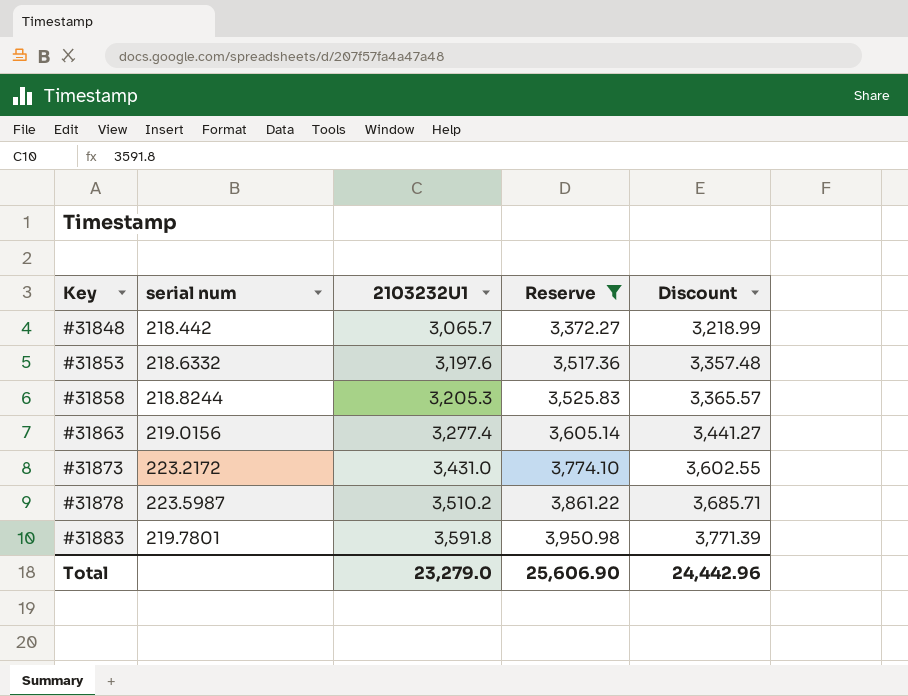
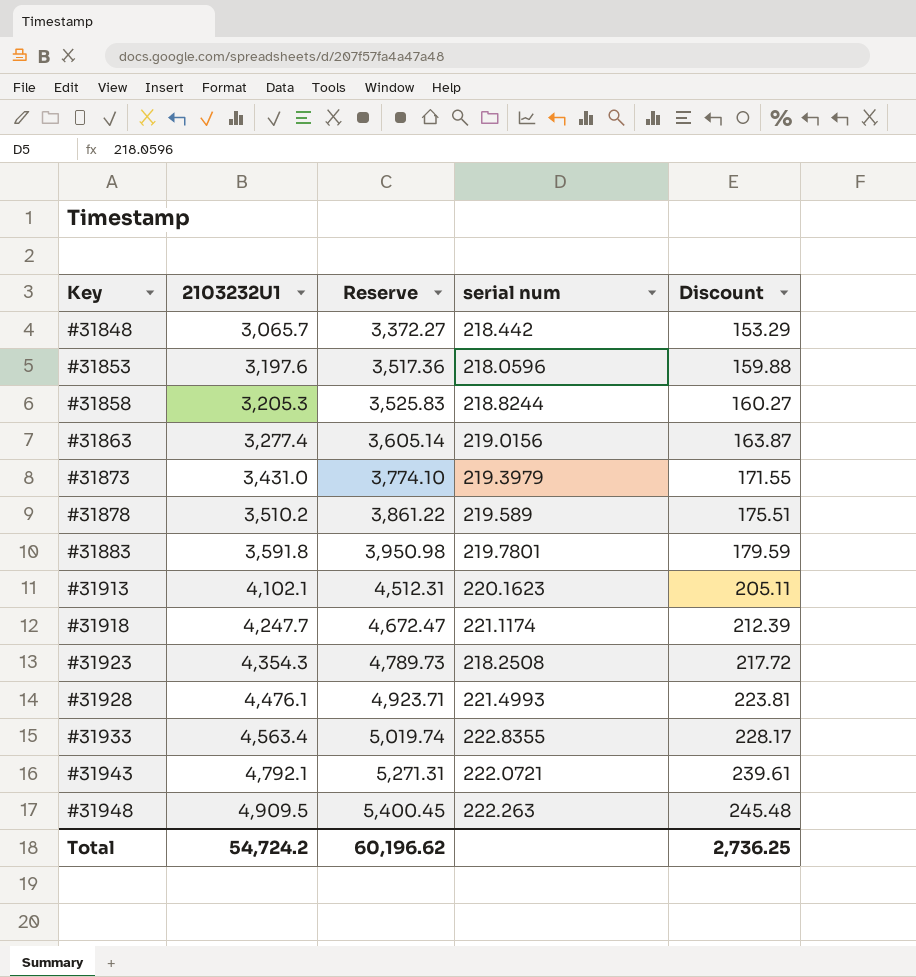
filter: Reserve <= 3,950.98 -> none
column serial num | position: 2 -> 4
column Discount | formula: [2103232U1] * 1.05 -> [2103232U1] * 0.05
#31853 | serial num: 218.6332 -> 218.0596
#31873 | serial num: 223.2172 -> 219.3979
#31878 | serial num: 223.5987 -> 219.589
Total | 2103232U1: 23,279.0 -> 54,724.2
Total | Reserve: 25,606.90 -> 60,196.62
Total | Discount: 24,442.96 -> 2,736.25

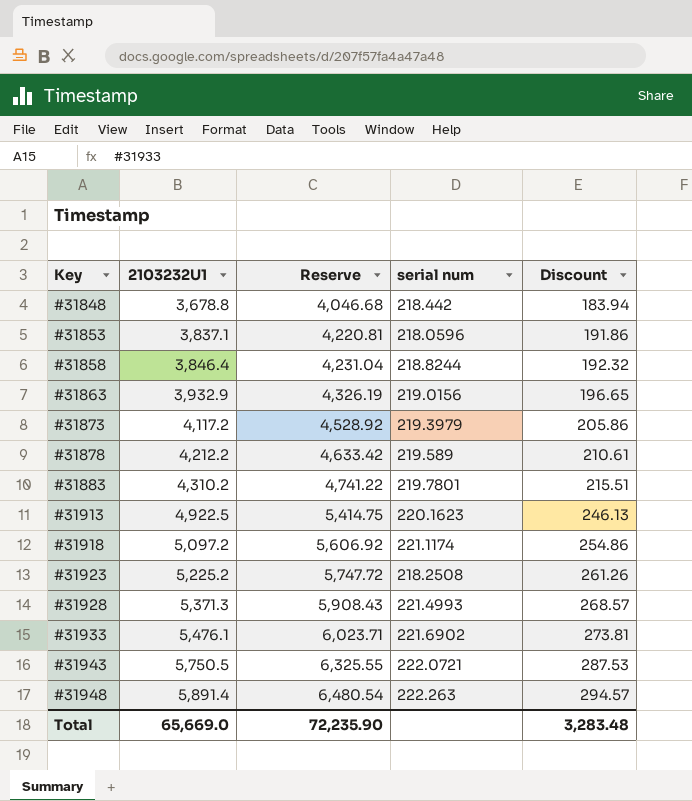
#31848 | 2103232U1: 3,065.7 -> 3,678.8
#31848 | Reserve: 3,372.27 -> 4,046.68
#31848 | Discount: 153.29 -> 183.94
#31853 | 2103232U1: 3,197.6 -> 3,837.1
#31853 | Reserve: 3,517.36 -> 4,220.81
#31853 | Discount: 159.88 -> 191.86
#31858 | 2103232U1: 3,205.3 -> 3,846.4
#31858 | Reserve: 3,525.83 -> 4,231.04
#31858 | Discount: 160.27 -> 192.32
#31863 | 2103232U1: 3,277.4 -> 3,932.9
#31863 | Reserve: 3,605.14 -> 4,326.19
#31863 | Discount: 163.87 -> 196.65
#31873 | 2103232U1: 3,431.0 -> 4,117.2
#31873 | Reserve: 3,774.10 -> 4,528.92
#31873 | Discount: 171.55 -> 205.86
#31878 | 2103232U1: 3,510.2 -> 4,212.2
#31878 | Reserve: 3,861.22 -> 4,633.42
#31878 | Discount: 175.51 -> 210.61
#31883 | 2103232U1: 3,591.8 -> 4,310.2
#31883 | Reserve: 3,950.98 -> 4,741.22
#31883 | Discount: 179.59 -> 215.51
#31913 | 2103232U1: 4,102.1 -> 4,922.5
#31913 | Reserve: 4,512.31 -> 5,414.75
#31913 | Discount: 205.11 -> 246.13
#31918 | 2103232U1: 4,247.7 -> 5,097.2
#31918 | Reserve: 4,672.47 -> 5,606.92
#31918 | Discount: 212.39 -> 254.86
#31923 | 2103232U1: 4,354.3 -> 5,225.2
#31923 | Reserve: 4,789.73 -> 5,747.72
#31923 | Discount: 217.72 -> 261.26
#31928 | 2103232U1: 4,476.1 -> 5,371.3
#31928 | Reserve: 4,923.71 -> 5,908.43
#31928 | Discount: 223.81 -> 268.57
#31933 | 2103232U1: 4,563.4 -> 5,476.1
#31933 | Reserve: 5,019.74 -> 6,023.71
#31933 | serial num: 222.8355 -> 221.6902
#31933 | Discount: 228.17 -> 273.81
#31943 | 2103232U1: 4,792.1 -> 5,750.5
#31943 | Reserve: 5,271.31 -> 6,325.55
#31943 | Discount: 239.61 -> 287.53
#31948 | 2103232U1: 4,909.5 -> 5,891.4
#31948 | Reserve: 5,400.45 -> 6,480.54
#31948 | Discount: 245.48 -> 294.57
Total | 2103232U1: 54,724.2 -> 65,669.0
Total | Reserve: 60,196.62 -> 72,235.90
Total | Discount: 2,736.25 -> 3,283.48

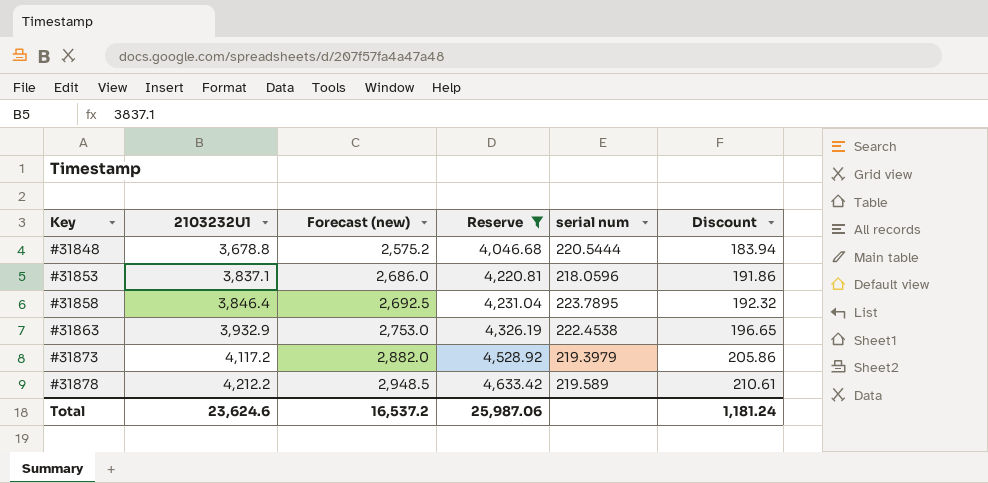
filter: none -> Reserve <= 4,633.42
column Forecast (new) | formula: none -> [2103232U1] * 0.7
#31848 | serial num: 218.442 -> 220.5444
#31858 | serial num: 218.8244 -> 223.7895
#31863 | serial num: 219.0156 -> 222.4538
Total | 2103232U1: 65,669.0 -> 23,624.6
Total | Reserve: 72,235.90 -> 25,987.06
Total | Discount: 3,283.48 -> 1,181.24

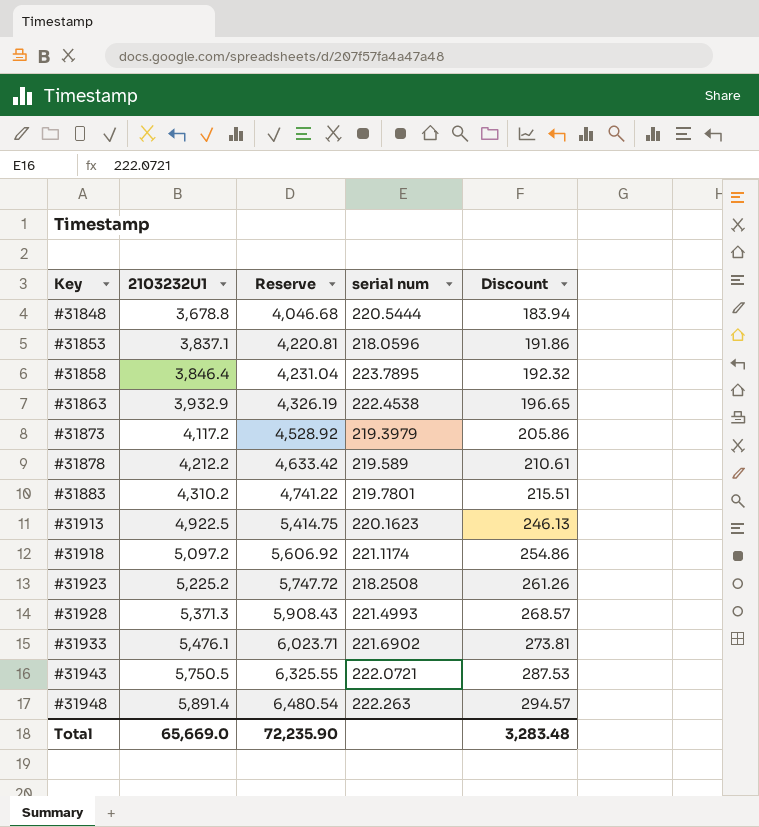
filter: Reserve <= 4,633.42 -> none
column Forecast (new) | formula: [2103232U1] * 0.7 -> none
Total | 2103232U1: 23,624.6 -> 65,669.0
Total | Reserve: 25,987.06 -> 72,235.90
Total | Discount: 1,181.24 -> 3,283.48

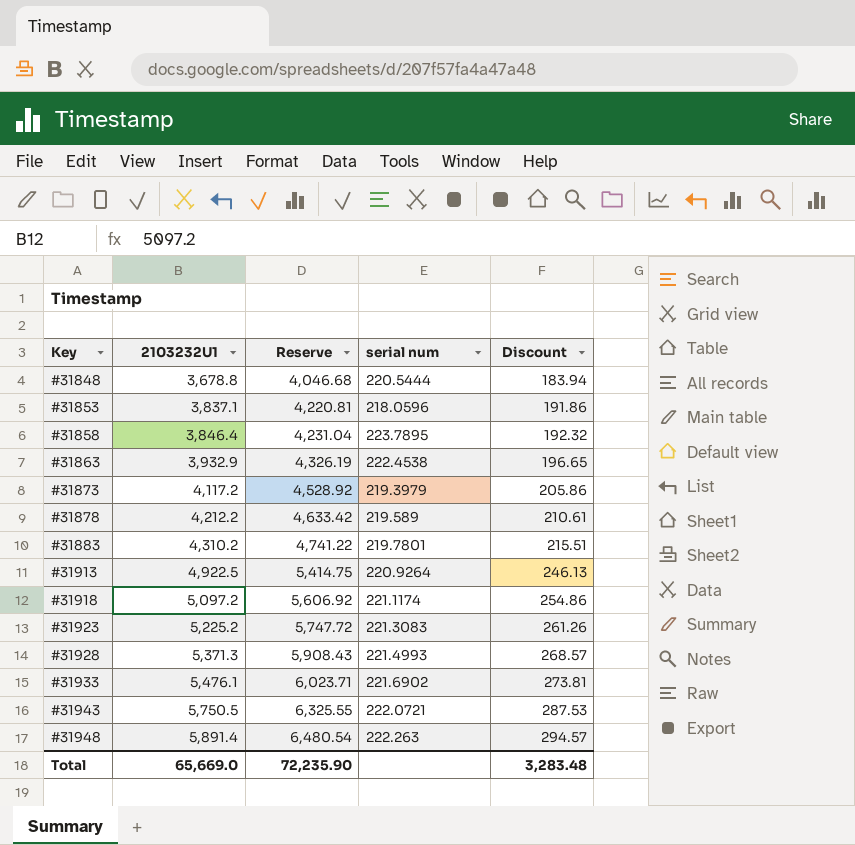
#31913 | serial num: 220.1623 -> 220.9264
#31923 | serial num: 218.2508 -> 221.3083

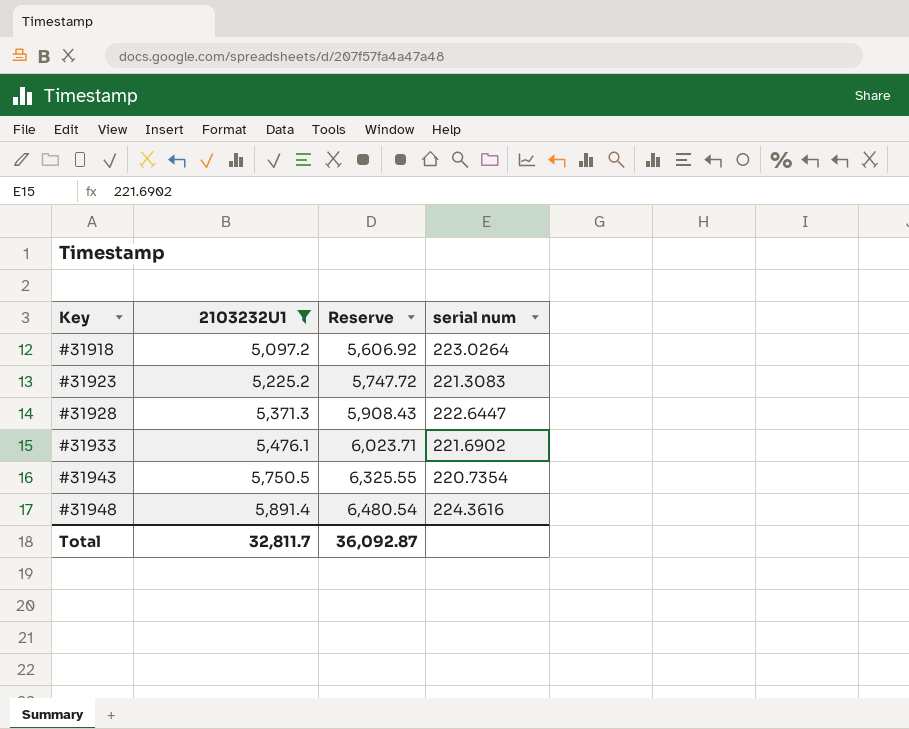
filter: none -> 2103232U1 >= 5,097.2
column Discount | formula: [2103232U1] * 0.05 -> none
#31918 | serial num: 221.1174 -> 223.0264
#31928 | serial num: 221.4993 -> 222.6447
#31943 | serial num: 222.0721 -> 220.7354
#31948 | serial num: 222.263 -> 224.3616
Total | 2103232U1: 65,669.0 -> 32,811.7
Total | Reserve: 72,235.90 -> 36,092.87

